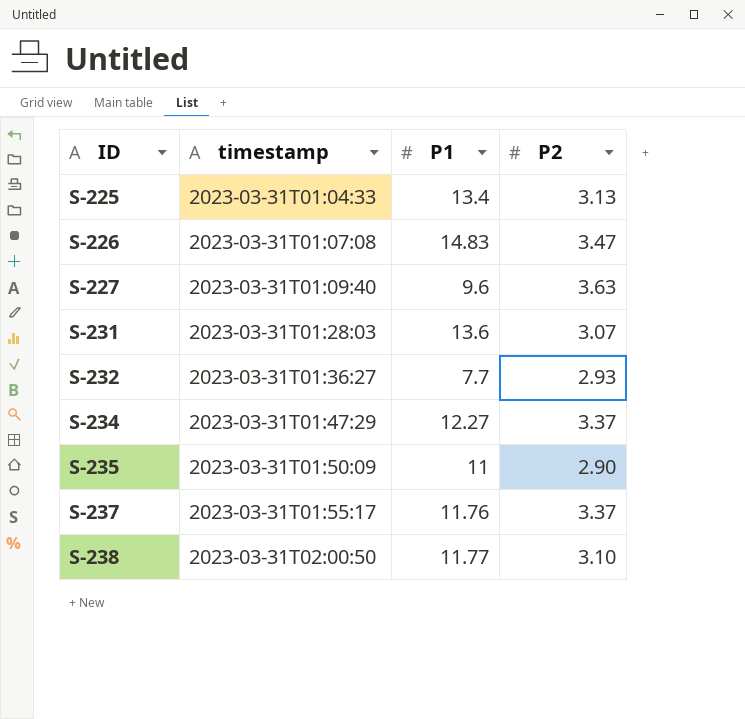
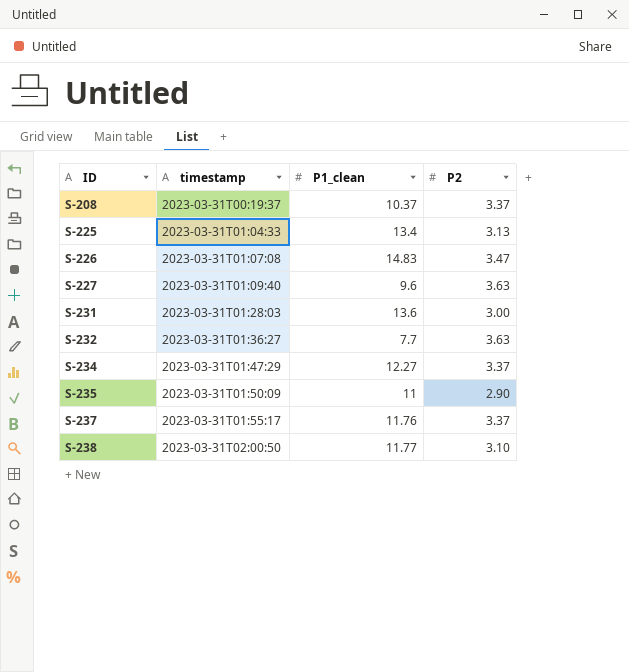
column name: P1 -> P1_clean
row S-208: none -> 2023-03-31T00:19:37 | 10.37 | 3.37
S-231 | P2: 3.07 -> 3.00
S-232 | P2: 2.93 -> 3.63

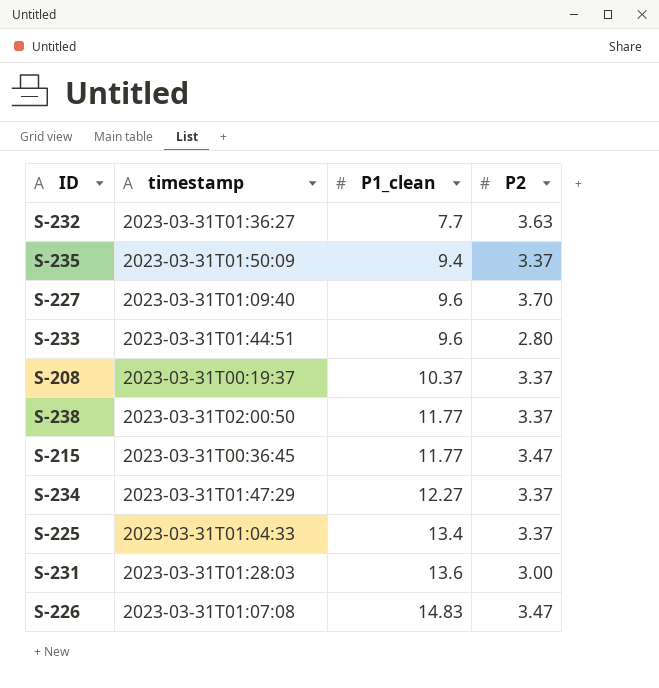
row order: ID ascending -> P1_clean ascending
row S-237: 2023-03-31T01:55:17 | 11.76 | 3.37 -> none
S-235 | P1_clean: 11 -> 9.4
S-235 | P2: 2.90 -> 3.37
S-227 | P2: 3.63 -> 3.70
row S-233: none -> 2023-03-31T01:44:51 | 9.6 | 2.80
S-238 | P2: 3.10 -> 3.37
row S-215: none -> 2023-03-31T00:36:45 | 11.77 | 3.47
S-225 | P2: 3.13 -> 3.37

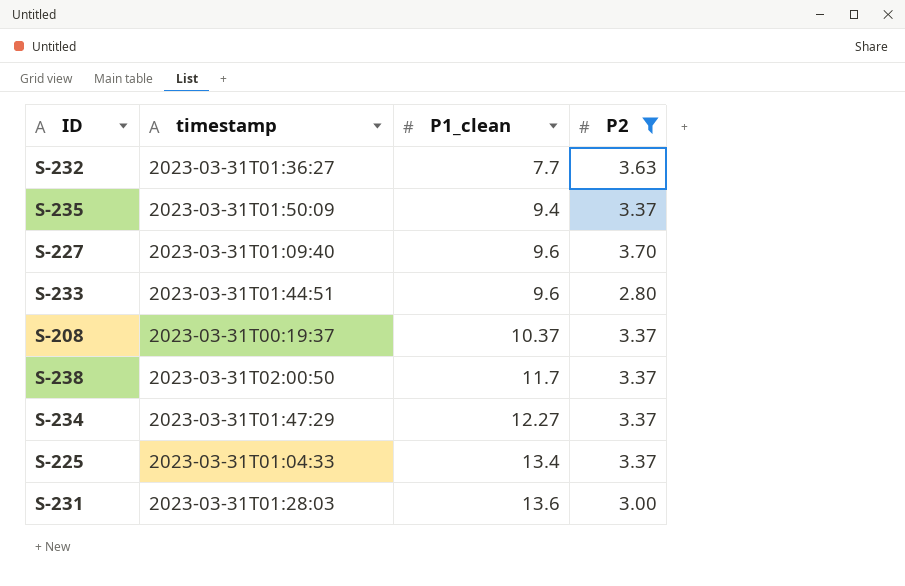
filter: none -> P2 != 3.47
S-238 | P1_clean: 11.77 -> 11.7

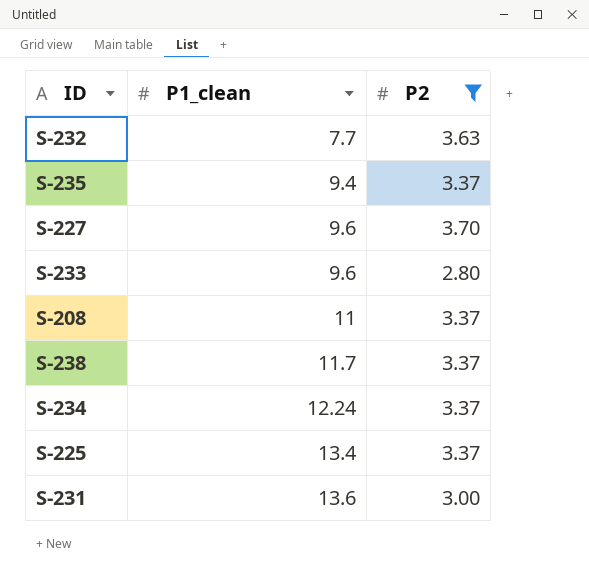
column timestamp | position: 2 -> none
S-208 | P1_clean: 10.37 -> 11
S-234 | P1_clean: 12.27 -> 12.24

